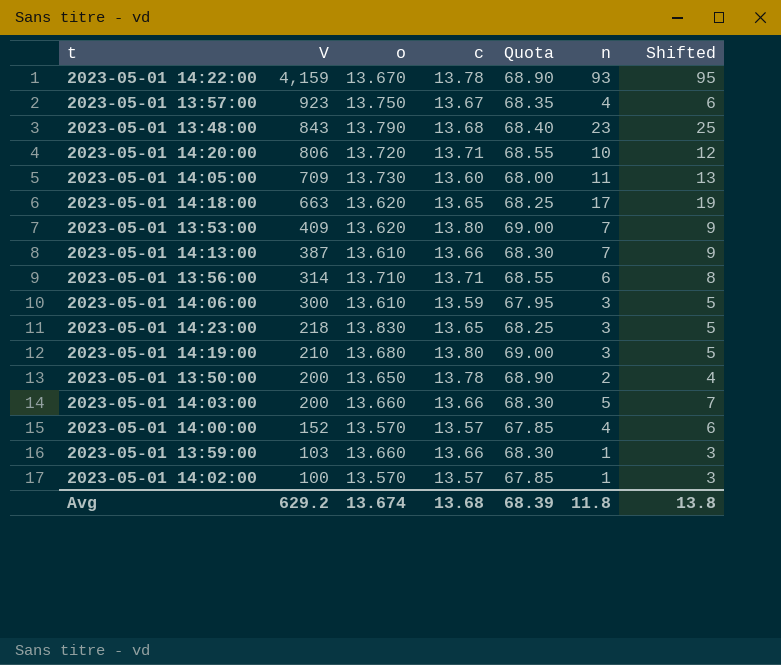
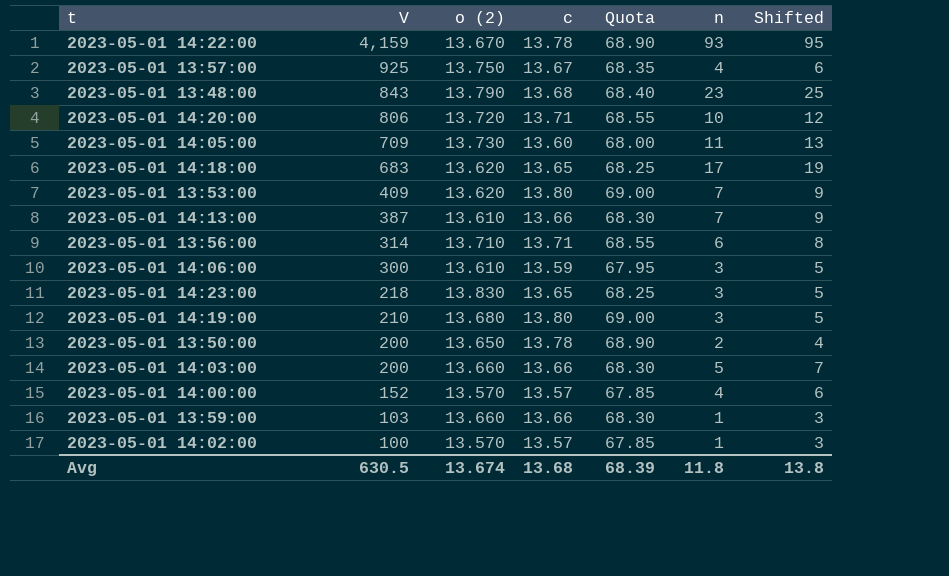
column name: o -> o (2)
2023-05-01 13:57:00 | V: 923 -> 925
2023-05-01 14:18:00 | V: 663 -> 683
Avg | V: 629.2 -> 630.5

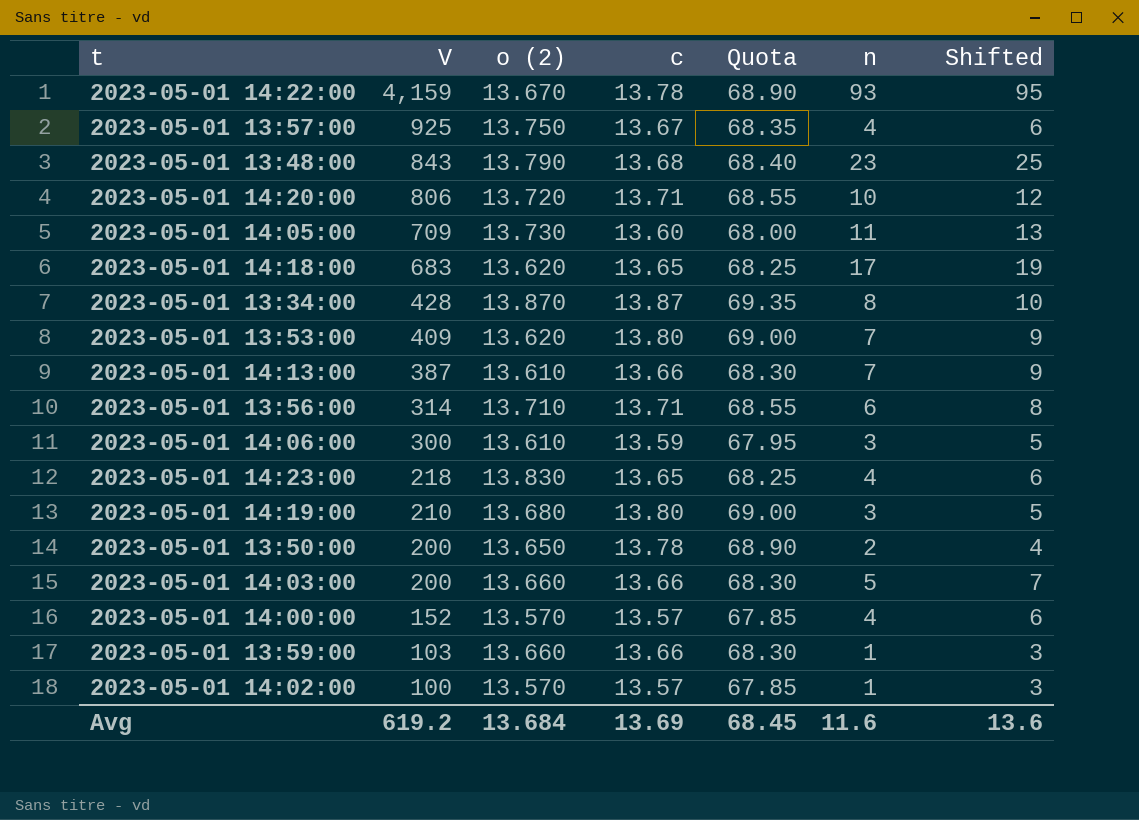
row 2023-05-01 13:34:00: none -> 428 | 13.870 | 13.87 | 69.35 | 8 | 10
2023-05-01 14:23:00 | n: 3 -> 4
2023-05-01 14:23:00 | Shifted: 5 -> 6
Avg | V: 630.5 -> 619.2
Avg | o (2): 13.674 -> 13.684
Avg | c: 13.68 -> 13.69
Avg | Quota: 68.39 -> 68.45
Avg | n: 11.8 -> 11.6
Avg | Shifted: 13.8 -> 13.6

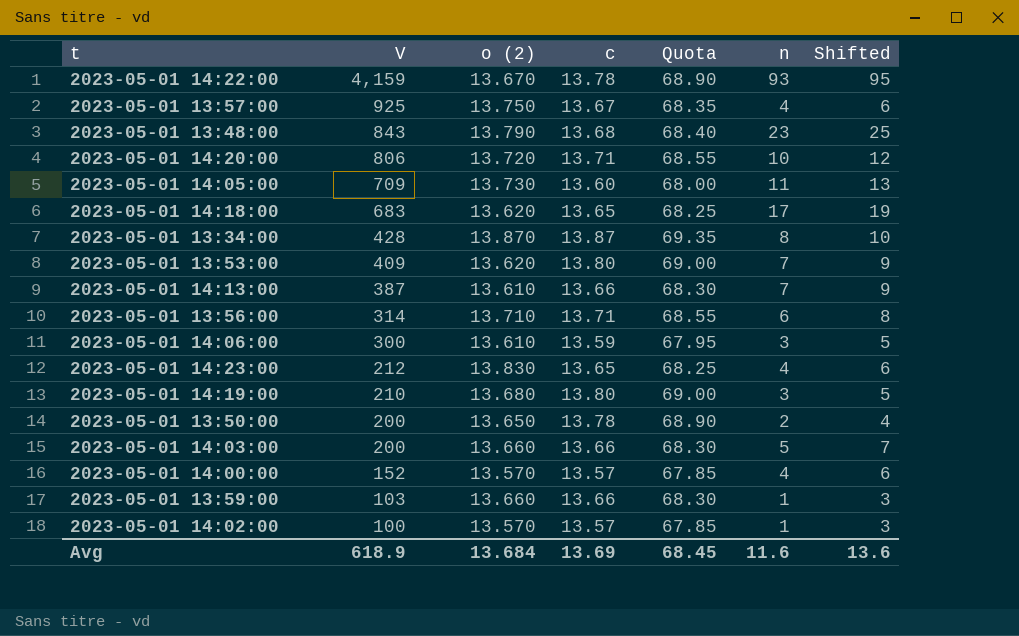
2023-05-01 14:23:00 | V: 218 -> 212
Avg | V: 619.2 -> 618.9

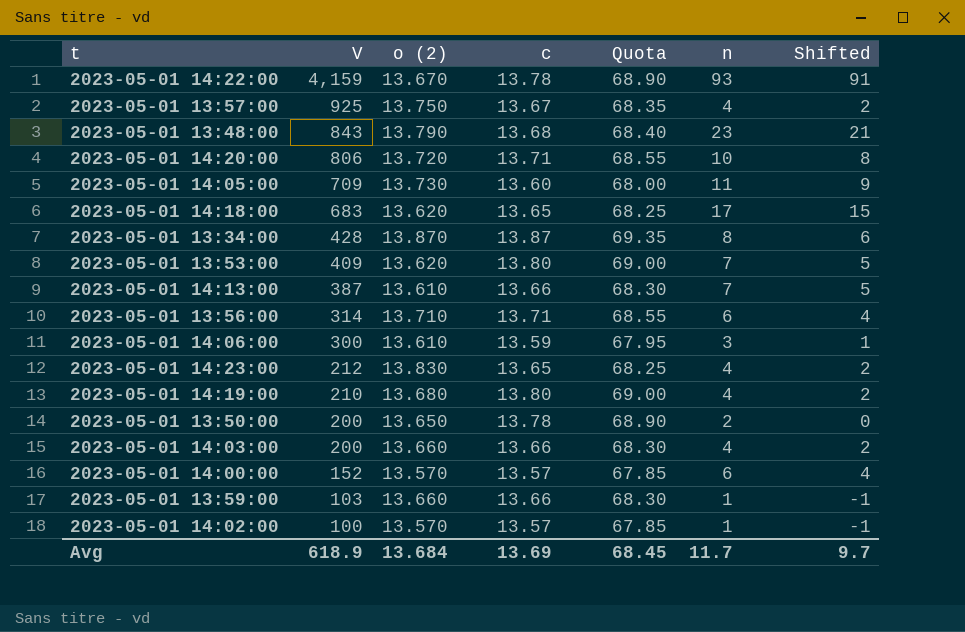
column Shifted | formula: [n] + 2 -> [n] - 2
2023-05-01 14:19:00 | n: 3 -> 4
2023-05-01 14:03:00 | n: 5 -> 4
2023-05-01 14:00:00 | n: 4 -> 6
Avg | n: 11.6 -> 11.7
Avg | Shifted: 13.6 -> 9.7

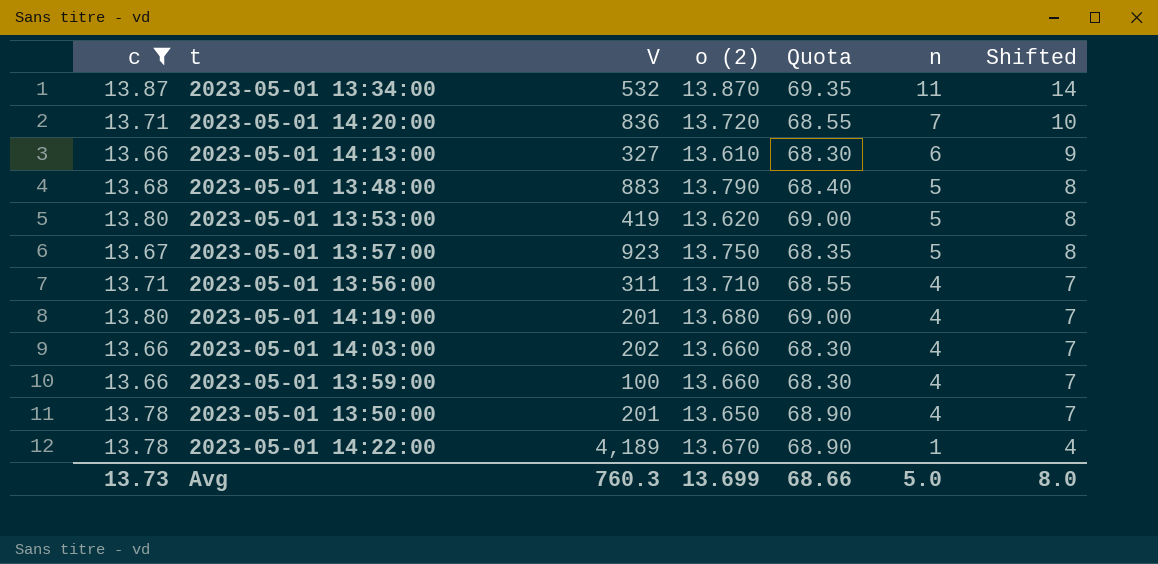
filter: none -> c >= 13.66
row order: V descending -> n descending
column c | position: 4 -> 1
column Shifted | formula: [n] - 2 -> [n] + 3
2023-05-01 13:34:00 | V: 428 -> 532
2023-05-01 13:34:00 | n: 8 -> 11
2023-05-01 14:20:00 | V: 806 -> 836
2023-05-01 14:20:00 | n: 10 -> 7
2023-05-01 14:13:00 | V: 387 -> 327
2023-05-01 14:13:00 | n: 7 -> 6
2023-05-01 13:48:00 | V: 843 -> 883
2023-05-01 13:48:00 | n: 23 -> 5
2023-05-01 13:53:00 | V: 409 -> 419
2023-05-01 13:53:00 | n: 7 -> 5
2023-05-01 13:57:00 | V: 925 -> 923
2023-05-01 13:57:00 | n: 4 -> 5
2023-05-01 13:56:00 | V: 314 -> 311
2023-05-01 13:56:00 | n: 6 -> 4
2023-05-01 14:19:00 | V: 210 -> 201
2023-05-01 14:03:00 | V: 200 -> 202
2023-05-01 13:59:00 | V: 103 -> 100
2023-05-01 13:59:00 | n: 1 -> 4
2023-05-01 13:50:00 | V: 200 -> 201
2023-05-01 13:50:00 | n: 2 -> 4
2023-05-01 14:22:00 | V: 4,159 -> 4,189
2023-05-01 14:22:00 | n: 93 -> 1
Avg | c: 13.69 -> 13.73
Avg | V: 618.9 -> 760.3
Avg | o (2): 13.684 -> 13.699
Avg | Quota: 68.45 -> 68.66
Avg | n: 11.7 -> 5.0
Avg | Shifted: 9.7 -> 8.0

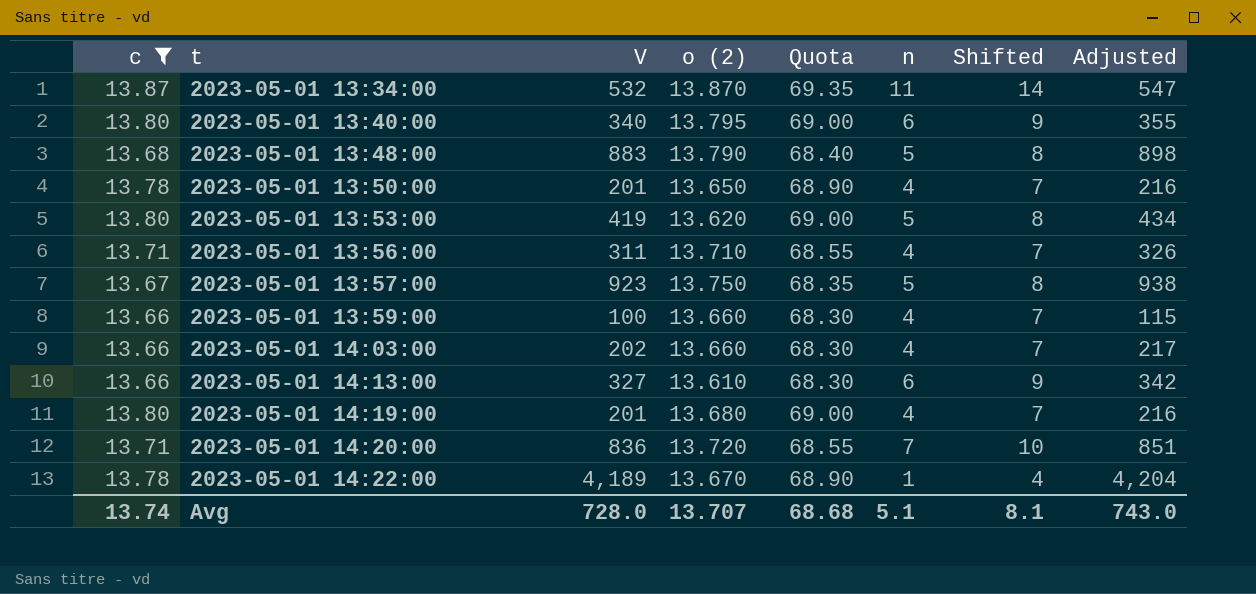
row order: n descending -> t ascending
column Adjusted | formula: none -> [V] + 15
row 2023-05-01 13:40:00: none -> 13.80 | 340 | 13.795 | 69.00 | 6 | 9 | 355
Avg | c: 13.73 -> 13.74
Avg | V: 760.3 -> 728.0
Avg | o (2): 13.699 -> 13.707
Avg | Quota: 68.66 -> 68.68
Avg | n: 5.0 -> 5.1
Avg | Shifted: 8.0 -> 8.1

